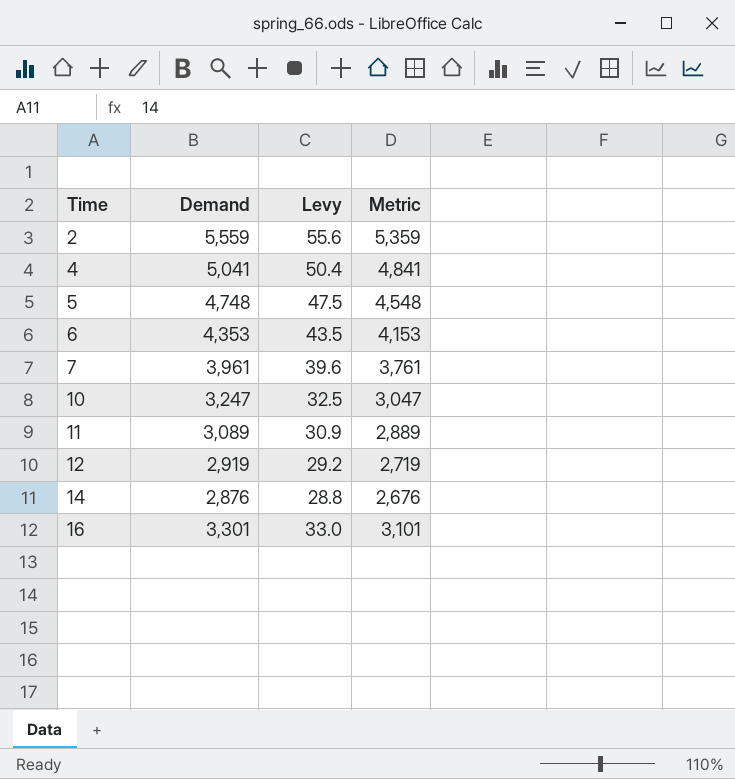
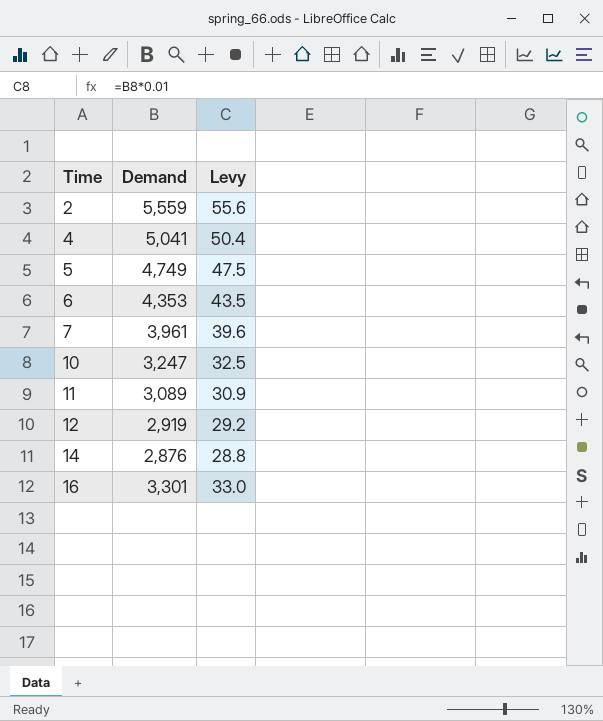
column Metric | formula: [Demand] - 200 -> none
5 | Demand: 4,748 -> 4,749

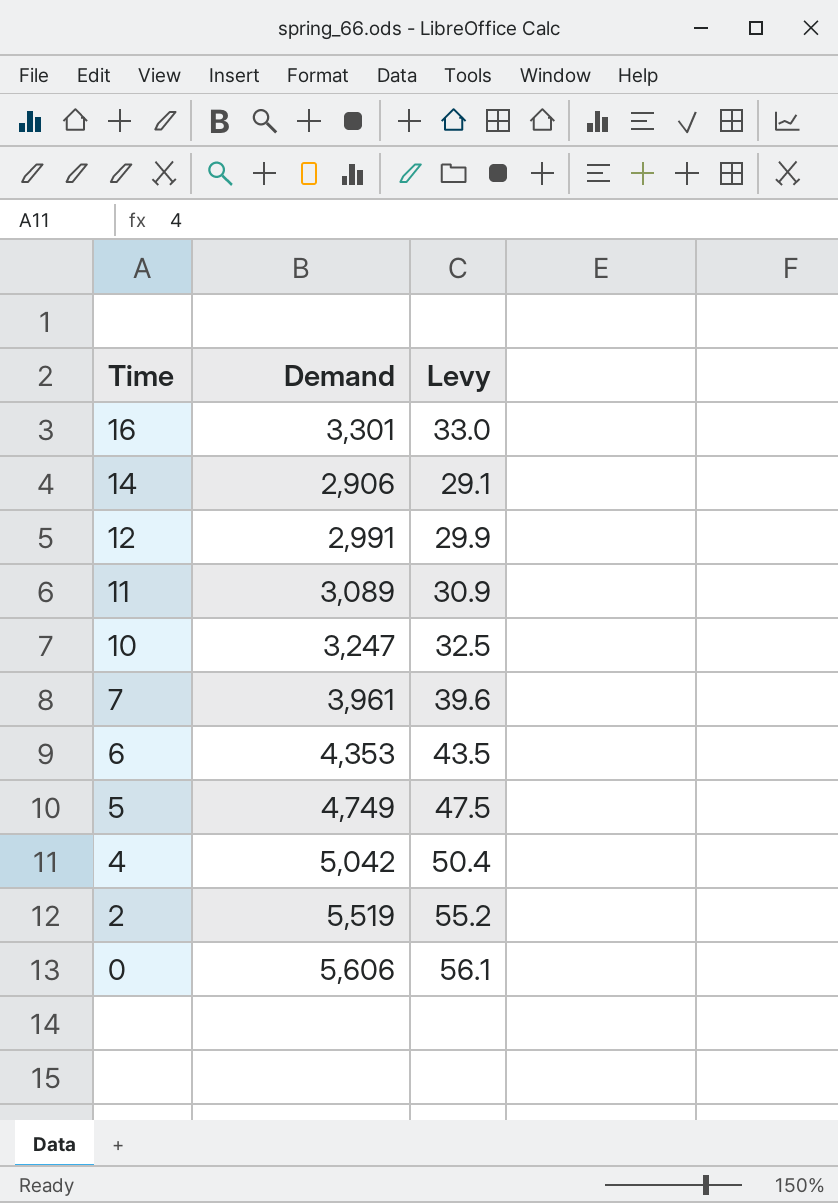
row order: Time ascending -> Time descending
14 | Demand: 2,876 -> 2,906
14 | Levy: 28.8 -> 29.1
12 | Demand: 2,919 -> 2,991
12 | Levy: 29.2 -> 29.9
4 | Demand: 5,041 -> 5,042
2 | Demand: 5,559 -> 5,519
2 | Levy: 55.6 -> 55.2
row 0: none -> 5,606 | 56.1

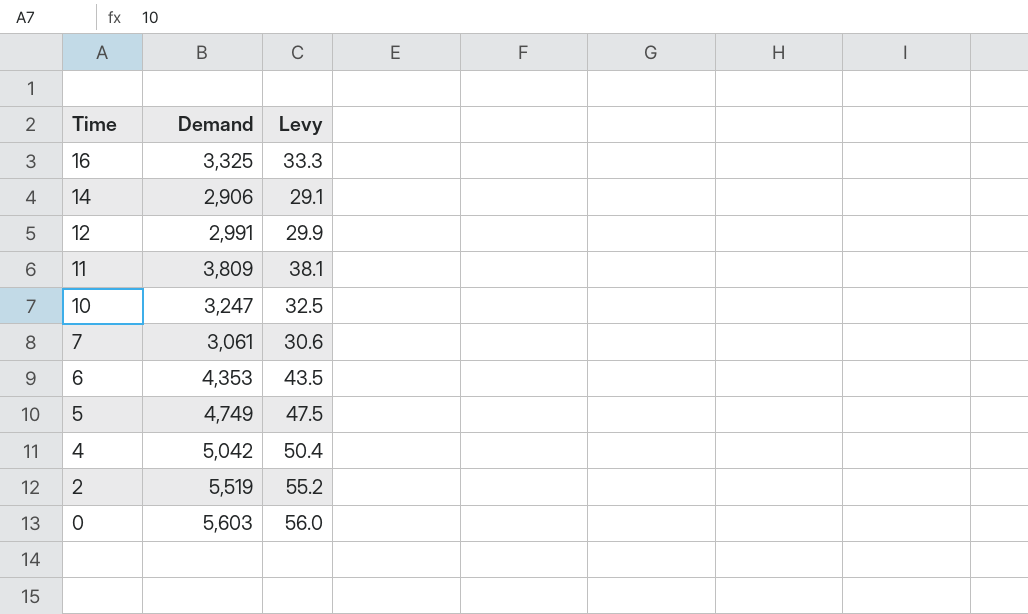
16 | Demand: 3,301 -> 3,325
16 | Levy: 33.0 -> 33.3
11 | Demand: 3,089 -> 3,809
11 | Levy: 30.9 -> 38.1
7 | Demand: 3,961 -> 3,061
7 | Levy: 39.6 -> 30.6
0 | Demand: 5,606 -> 5,603
0 | Levy: 56.1 -> 56.0

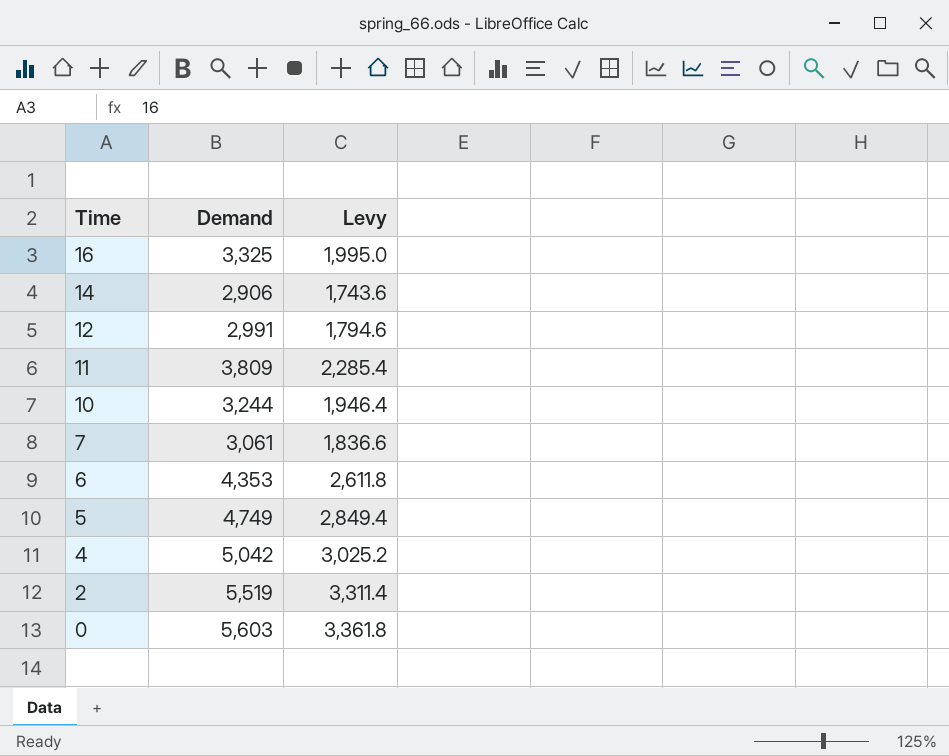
column Levy | formula: [Demand] * 0.01 -> [Demand] * 0.6
10 | Demand: 3,247 -> 3,244

